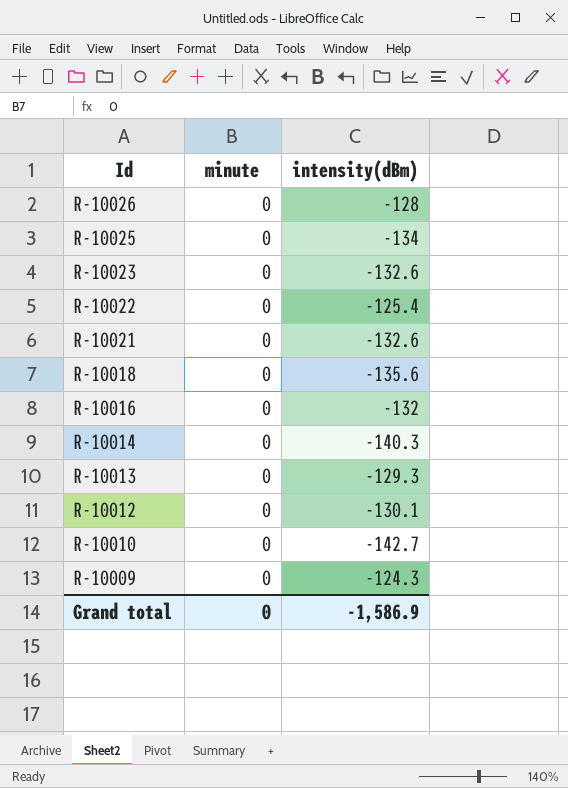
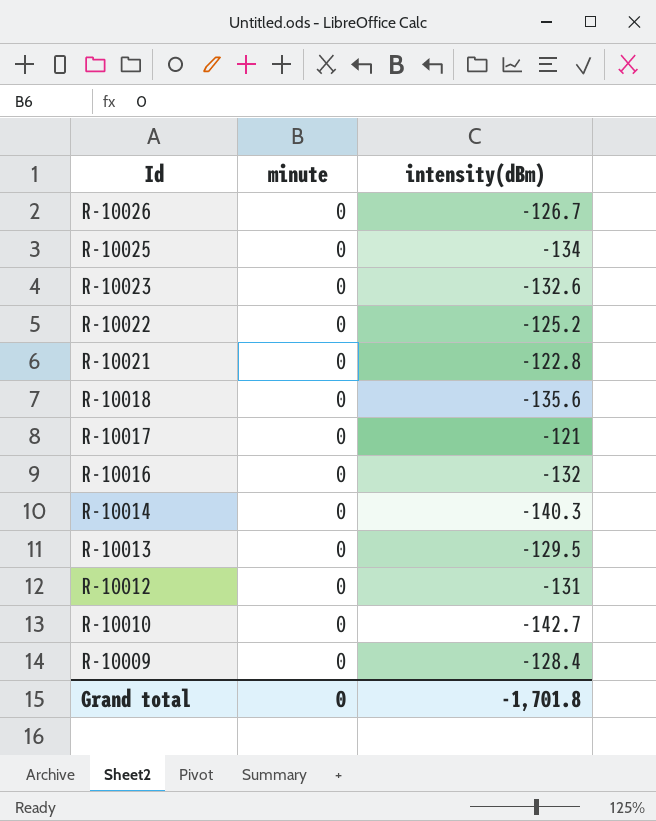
R-10026 | intensity(dBm): -128 -> -126.7
R-10022 | intensity(dBm): -125.4 -> -125.2
R-10021 | intensity(dBm): -132.6 -> -122.8
row R-10017: none -> 0 | -121
R-10013 | intensity(dBm): -129.3 -> -129.5
R-10012 | intensity(dBm): -130.1 -> -131
R-10009 | intensity(dBm): -124.3 -> -128.4
Grand total | intensity(dBm): -1,586.9 -> -1,701.8

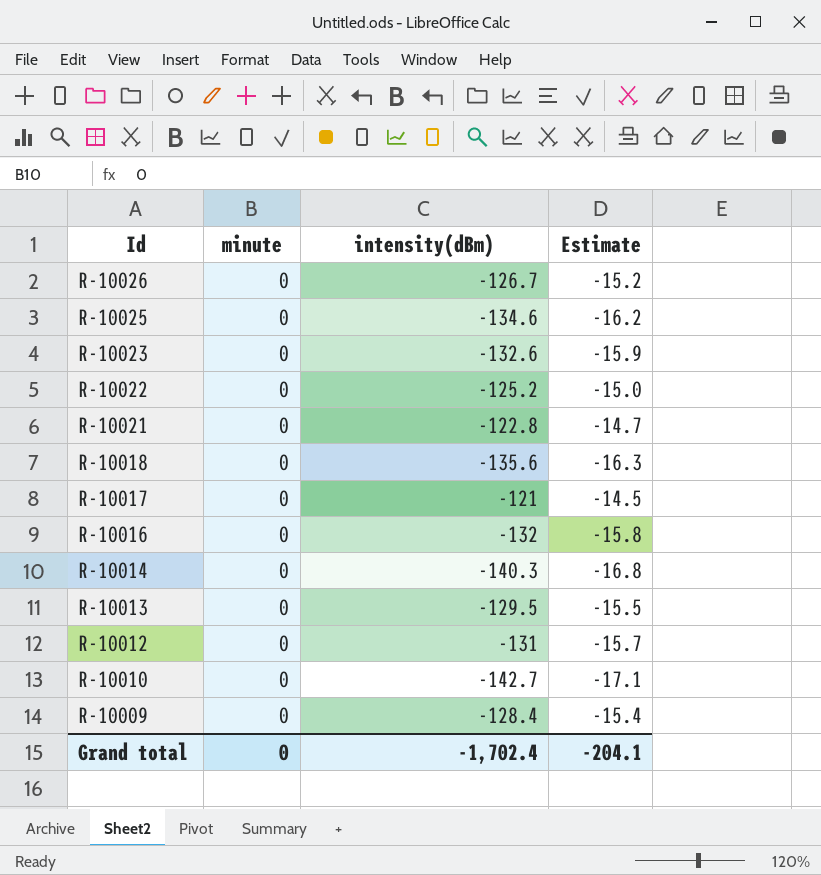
column Estimate | formula: none -> [intensity(dBm)] * 0.12
R-10025 | intensity(dBm): -134 -> -134.6
Grand total | intensity(dBm): -1,701.8 -> -1,702.4

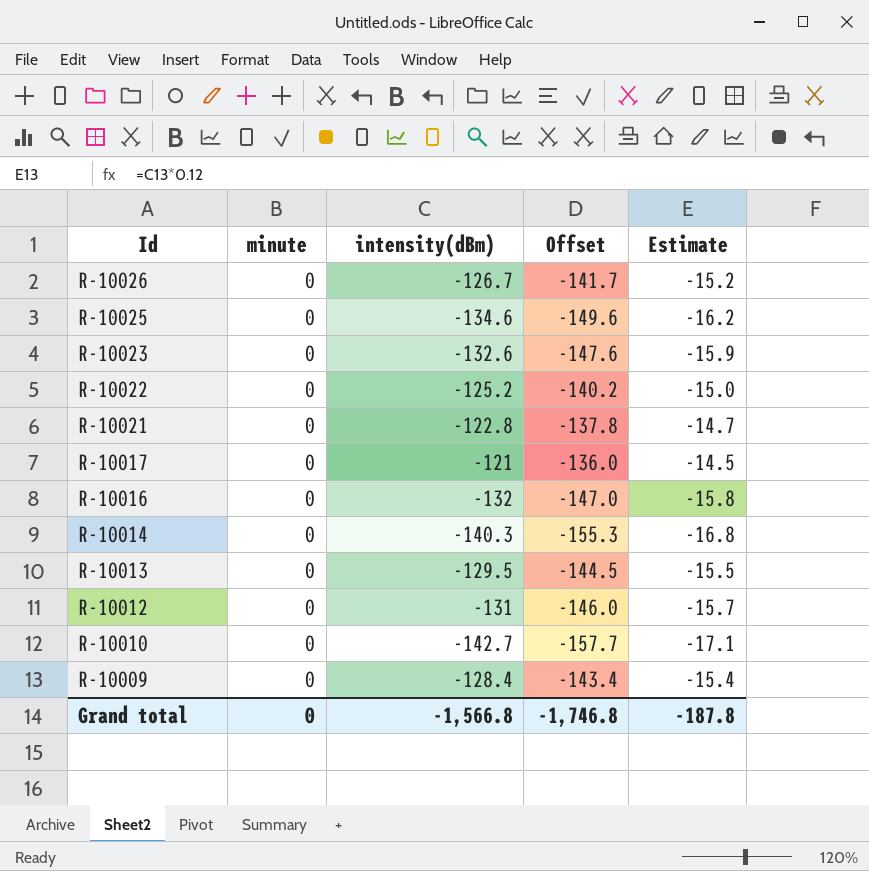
column Offset | formula: none -> [intensity(dBm)] - 15
row R-10018: 0 | -135.6 | -16.3 -> none
Grand total | intensity(dBm): -1,702.4 -> -1,566.8
Grand total | Estimate: -204.1 -> -187.8

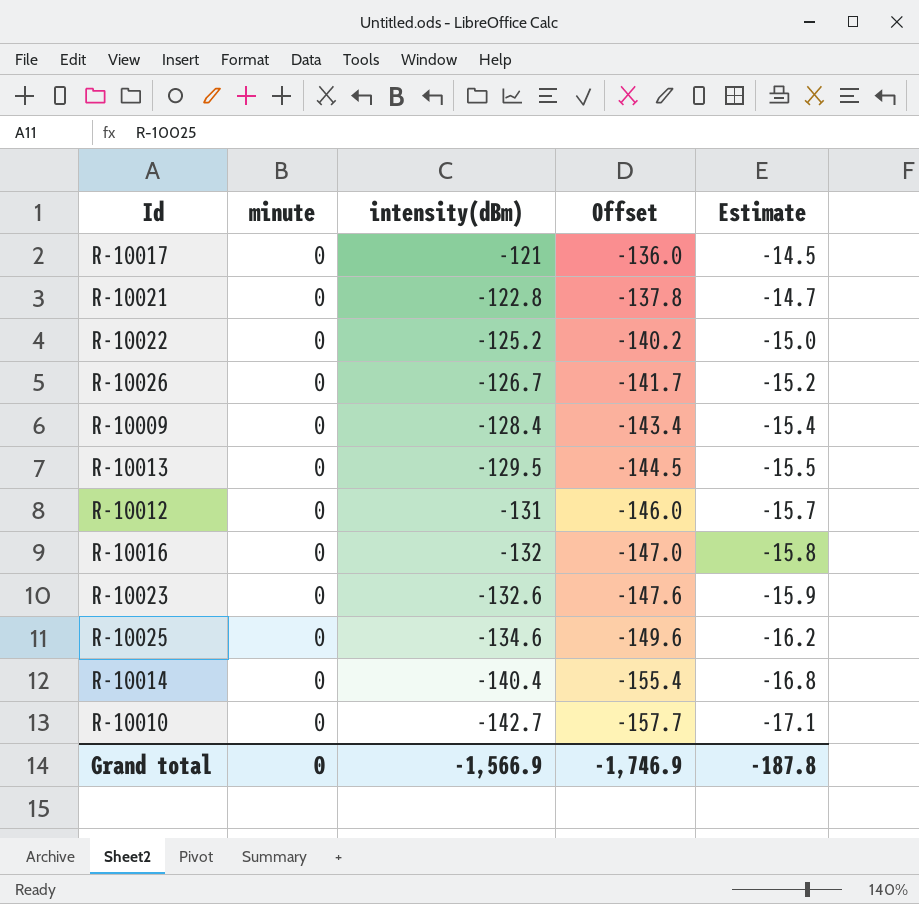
row order: Id descending -> intensity(dBm) descending
R-10014 | intensity(dBm): -140.3 -> -140.4
R-10014 | Offset: -155.3 -> -155.4
Grand total | intensity(dBm): -1,566.8 -> -1,566.9
Grand total | Offset: -1,746.8 -> -1,746.9

